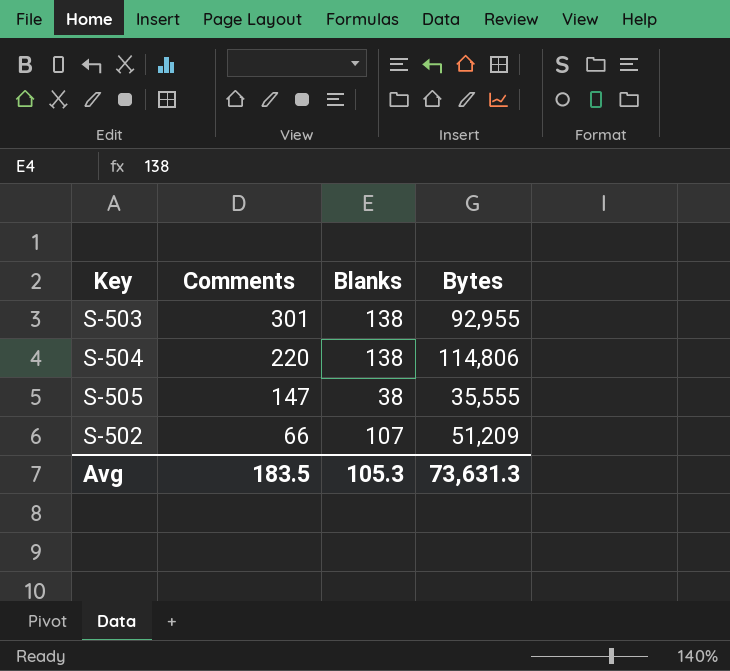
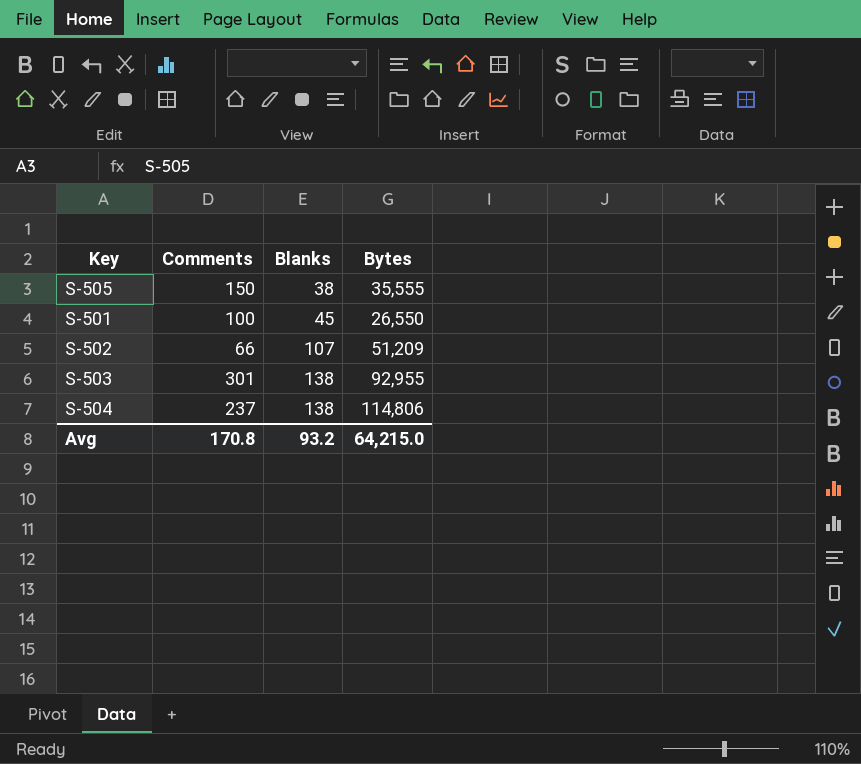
row order: Comments descending -> Blanks ascending
S-505 | Comments: 147 -> 150
row S-501: none -> 100 | 45 | 26,550
S-504 | Comments: 220 -> 237
Avg | Comments: 183.5 -> 170.8
Avg | Blanks: 105.3 -> 93.2
Avg | Bytes: 73,631.3 -> 64,215.0

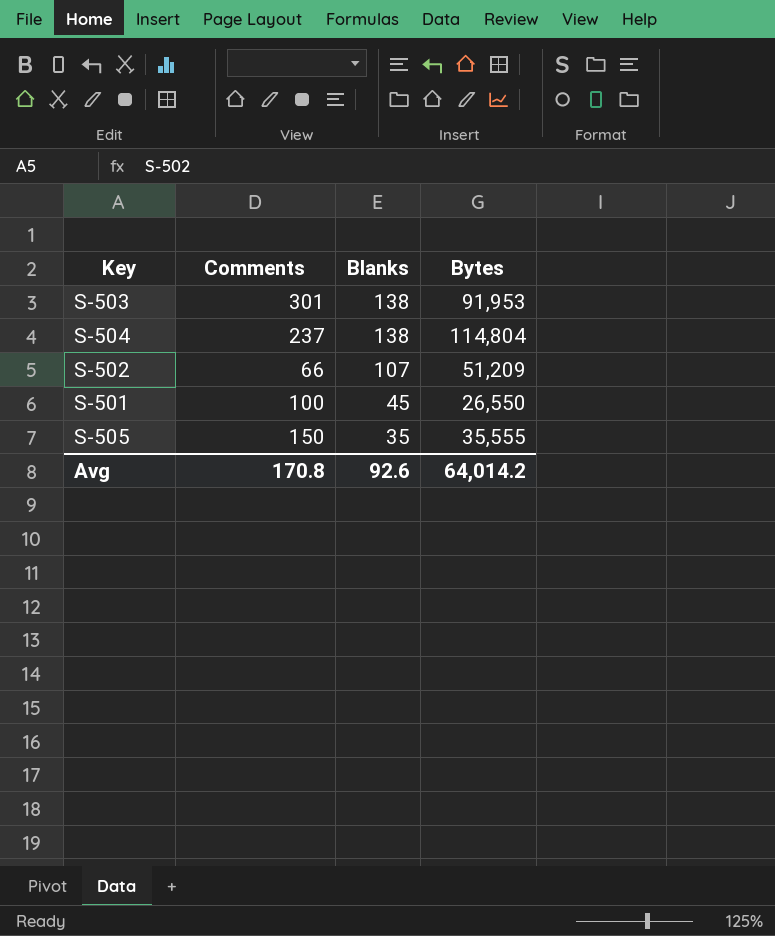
row order: Blanks ascending -> Blanks descending
S-503 | Bytes: 92,955 -> 91,953
S-504 | Bytes: 114,806 -> 114,804
S-505 | Blanks: 38 -> 35
Avg | Blanks: 93.2 -> 92.6
Avg | Bytes: 64,215.0 -> 64,014.2

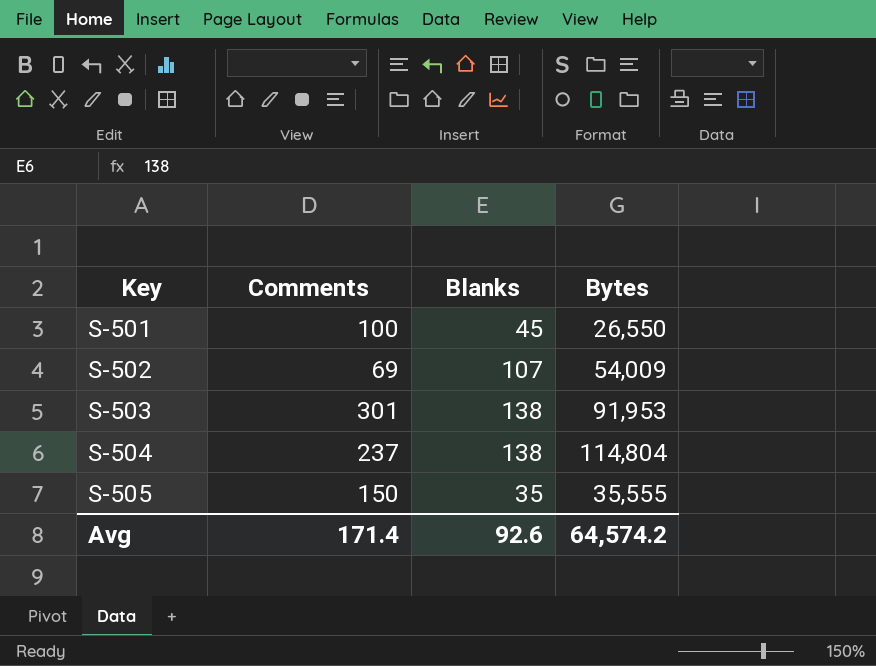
row order: Blanks descending -> Key ascending
S-502 | Comments: 66 -> 69
S-502 | Bytes: 51,209 -> 54,009
Avg | Comments: 170.8 -> 171.4
Avg | Bytes: 64,014.2 -> 64,574.2

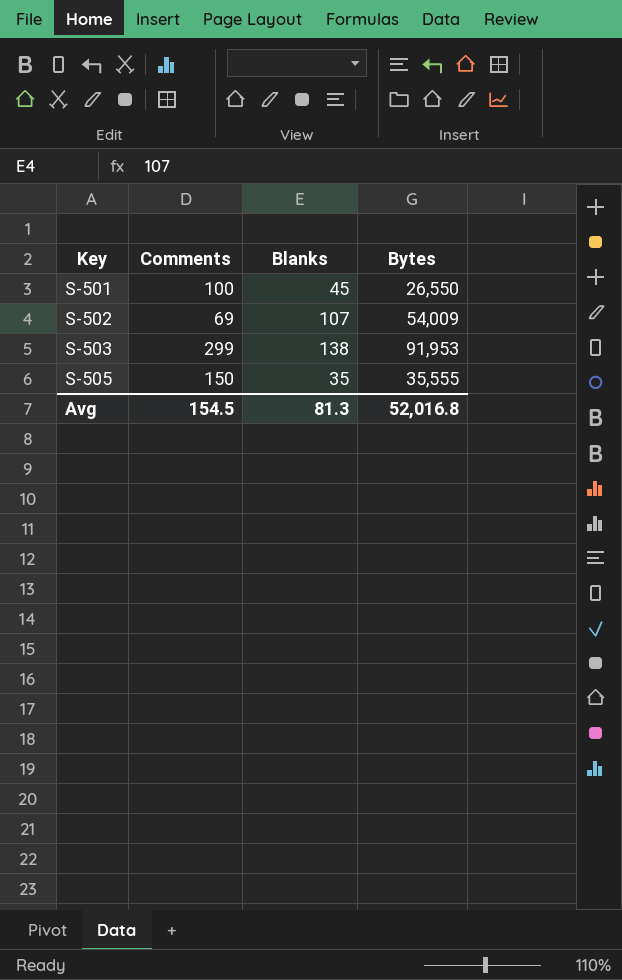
row S-504: 237 | 138 | 114,804 -> none
S-503 | Comments: 301 -> 299
Avg | Comments: 171.4 -> 154.5
Avg | Blanks: 92.6 -> 81.3
Avg | Bytes: 64,574.2 -> 52,016.8

